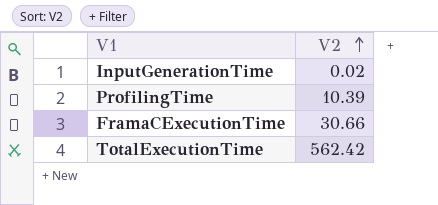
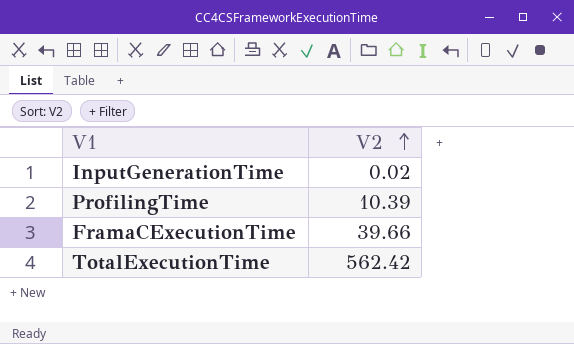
FramaCExecutionTime | V2: 30.66 -> 39.66

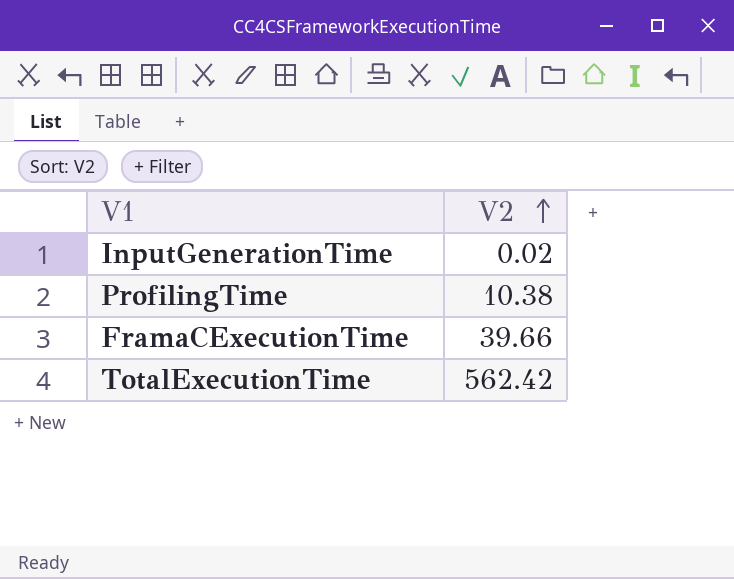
ProfilingTime | V2: 10.39 -> 10.38

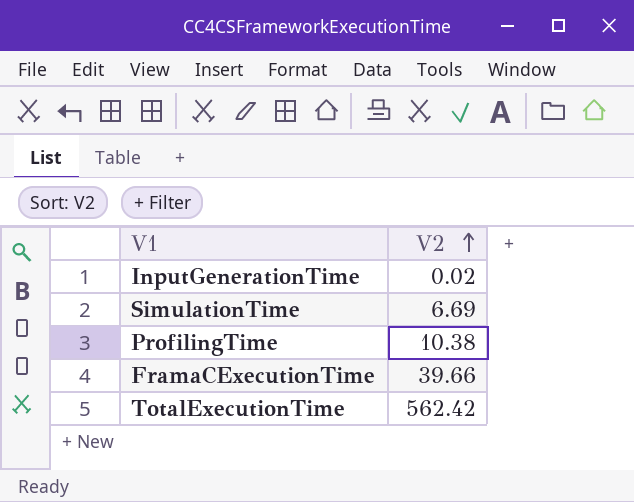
row SimulationTime: none -> 6.69

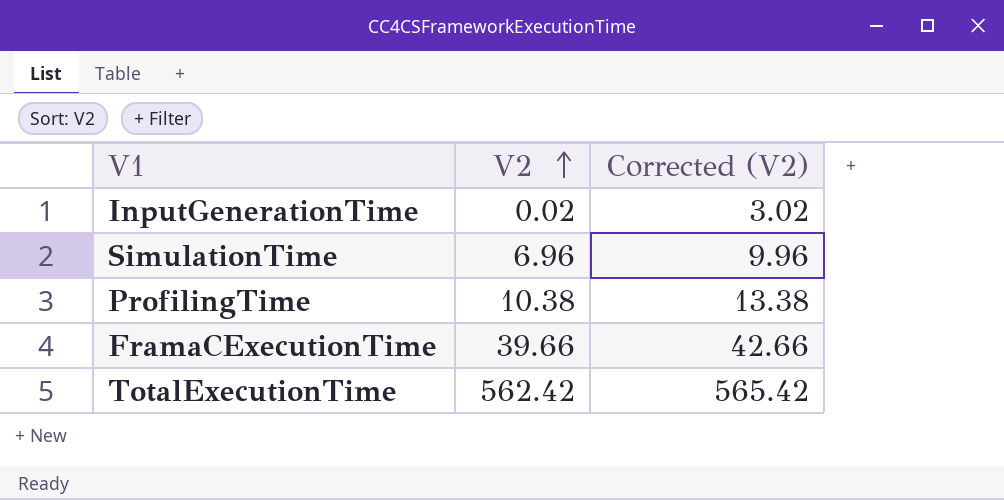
column Corrected (V2) | formula: none -> [V2] + 3
SimulationTime | V2: 6.69 -> 6.96

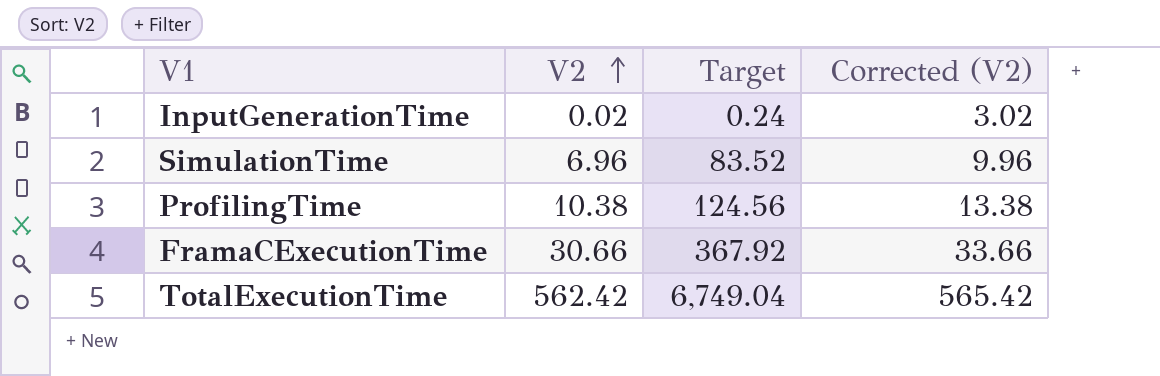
column Target | formula: none -> [V2] * 12
FramaCExecutionTime | V2: 39.66 -> 30.66
FramaCExecutionTime | Corrected (V2): 42.66 -> 33.66

